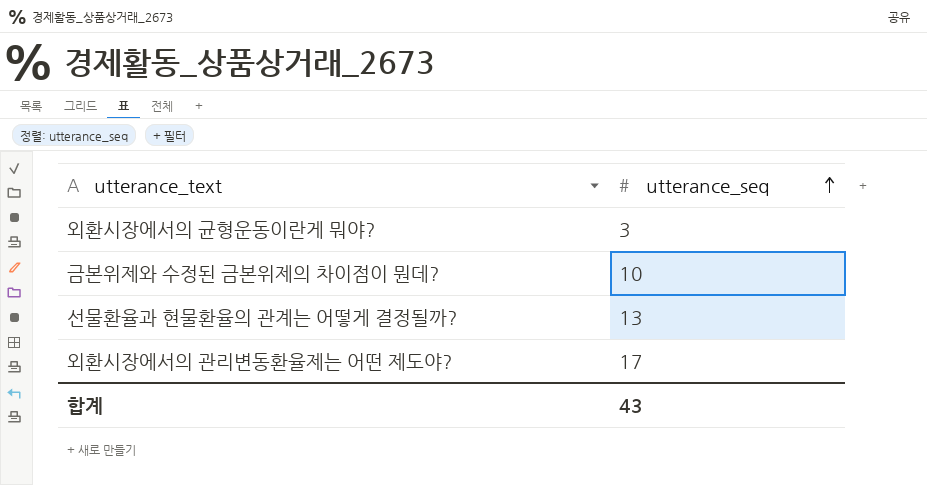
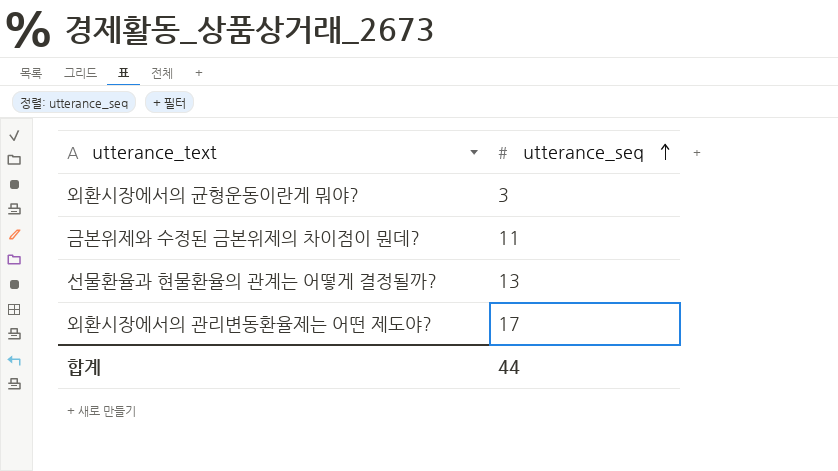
금본위제와 수정된 금본위제의 차이점이 뭔데? | utterance_seq: 10 -> 11
합계 | utterance_seq: 43 -> 44

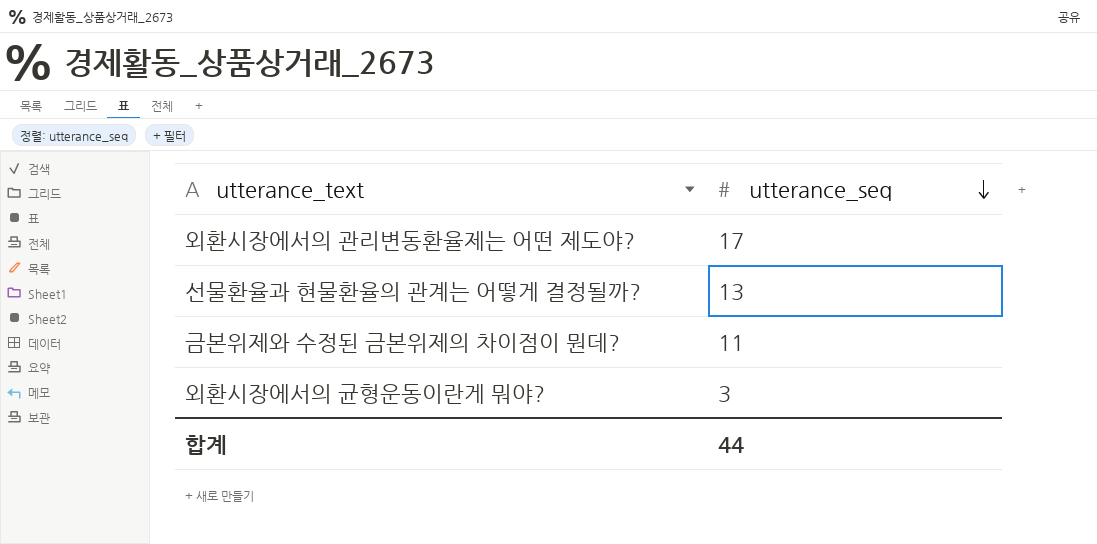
row order: utterance_seq ascending -> utterance_seq descending

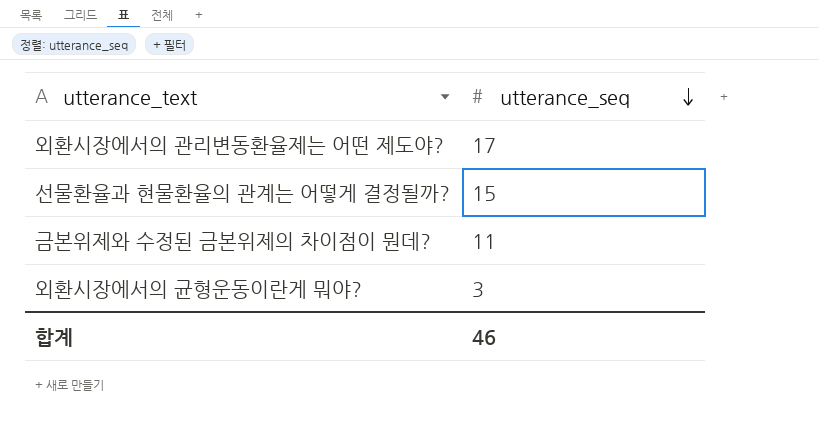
선물환율과 현물환율의 관계는 어떻게 결정될까? | utterance_seq: 13 -> 15
합계 | utterance_seq: 44 -> 46

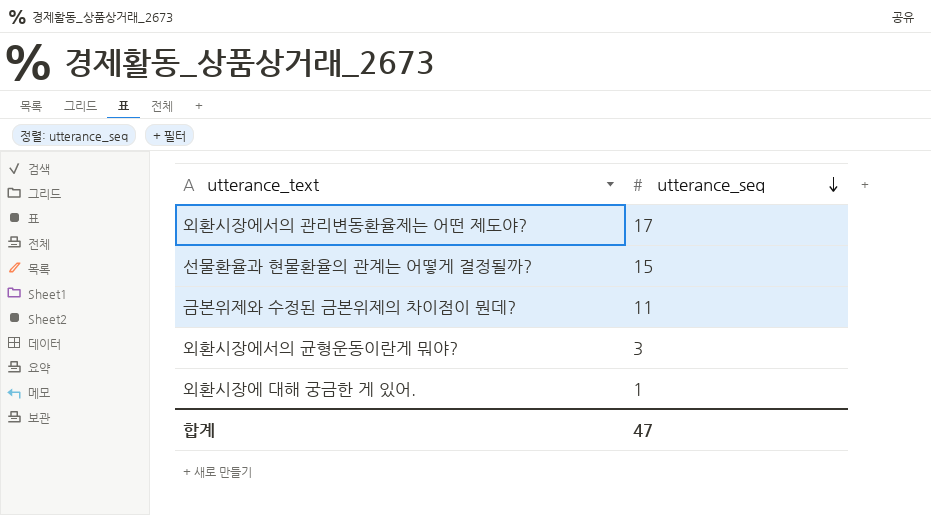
row 외환시장에 대해 궁금한 게 있어.: none -> 1
합계 | utterance_seq: 46 -> 47

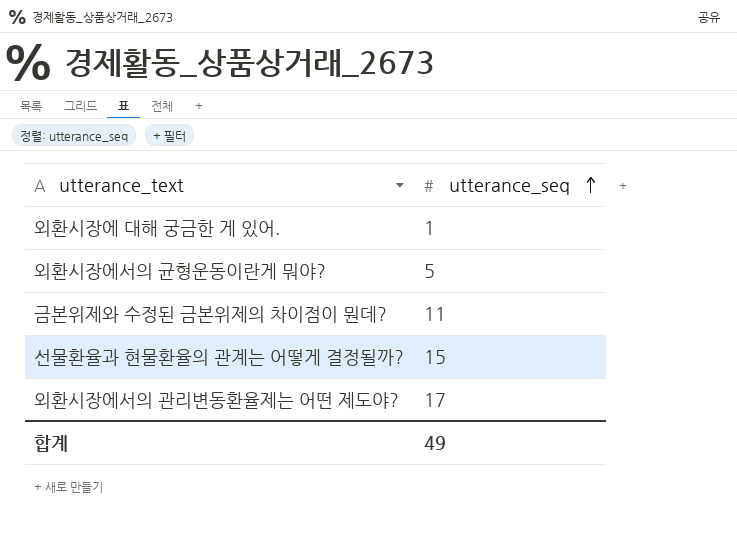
row order: utterance_seq descending -> utterance_seq ascending
외환시장에서의 균형운동이란게 뭐야? | utterance_seq: 3 -> 5
합계 | utterance_seq: 47 -> 49

